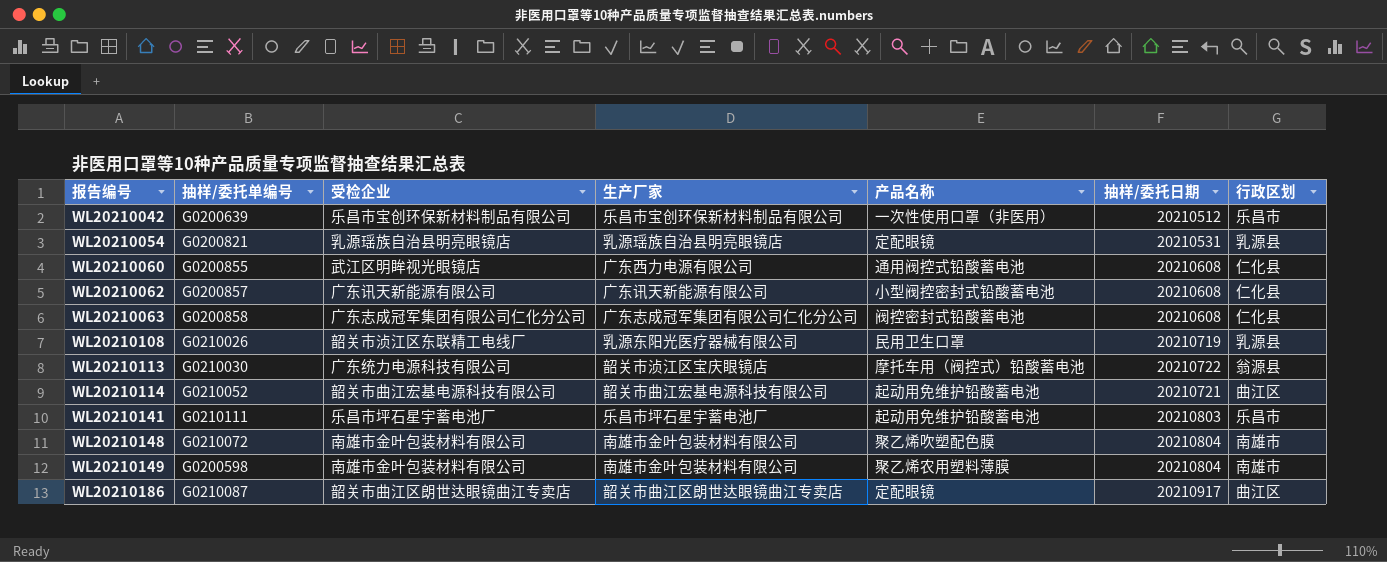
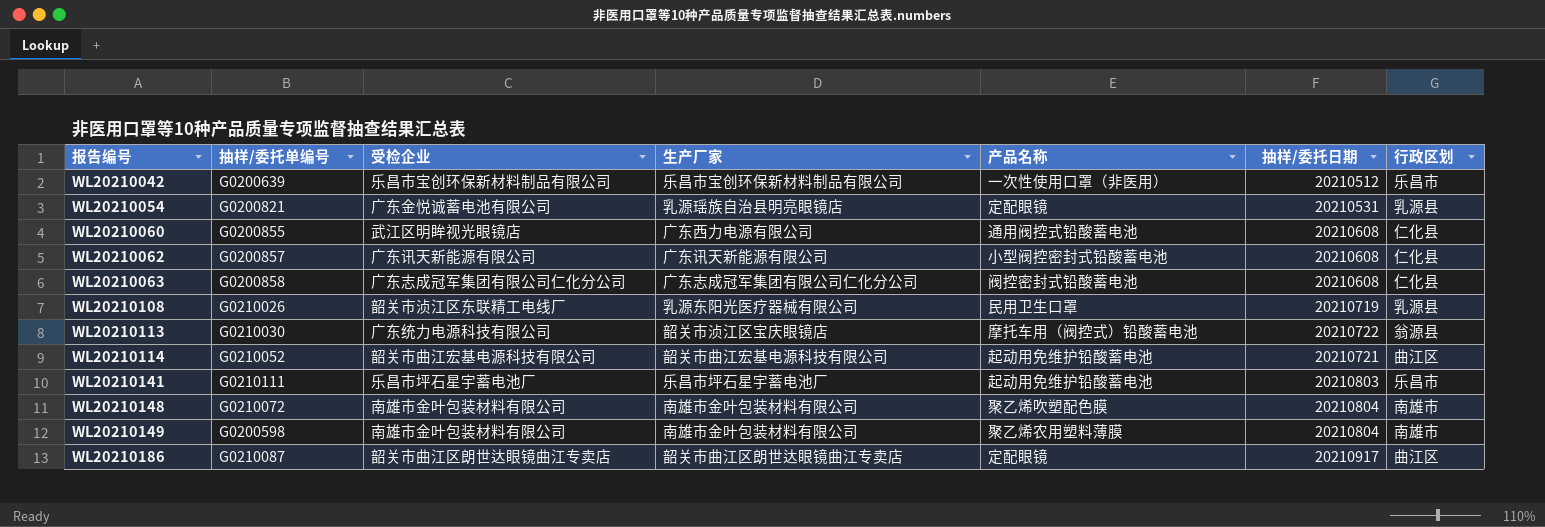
WL20210054 | 受检企业: 乳源瑶族自治县明亮眼镜店 -> 广东金悦诚蓄电池有限公司

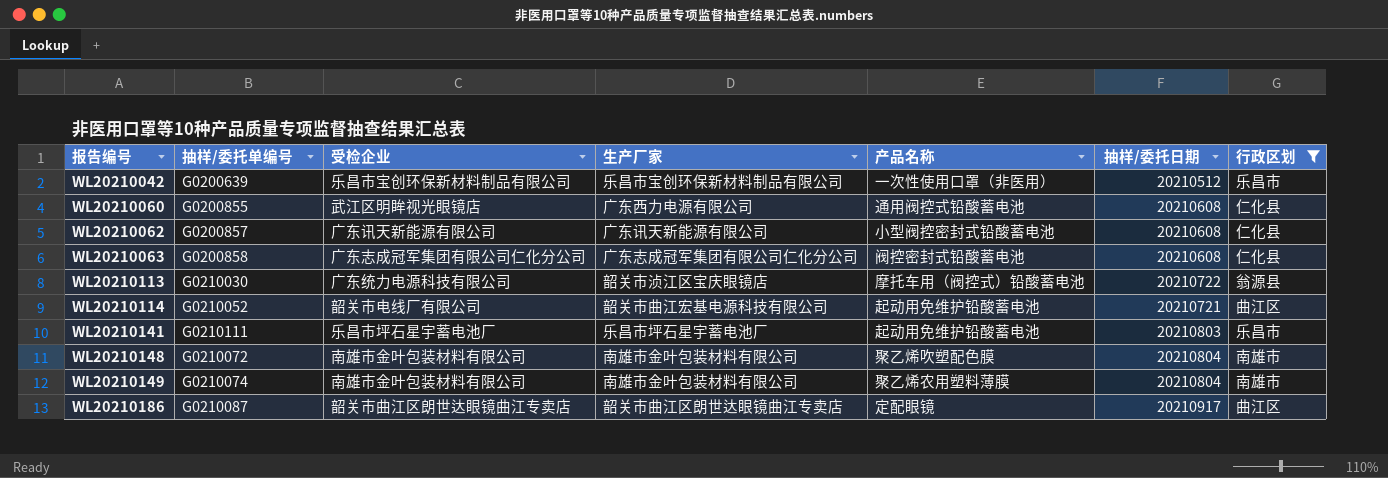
filter: none -> 行政区划 != 乳源县
WL20210114 | 受检企业: 韶关市曲江宏基电源科技有限公司 -> 韶关市电线厂有限公司
WL20210149 | 抽样/委托单编号: G0200598 -> G0210074

